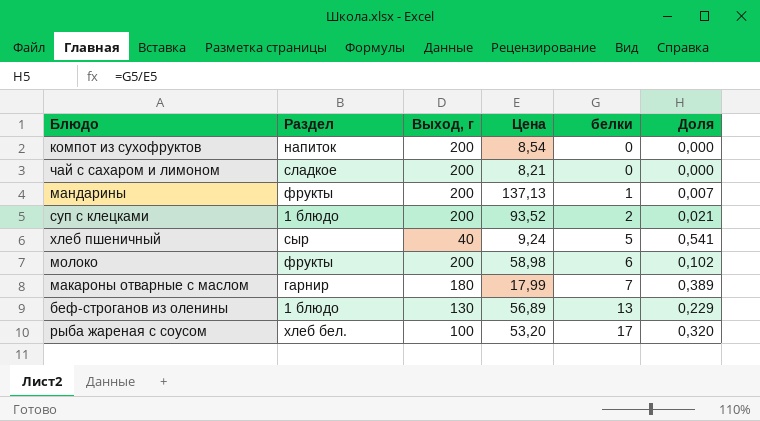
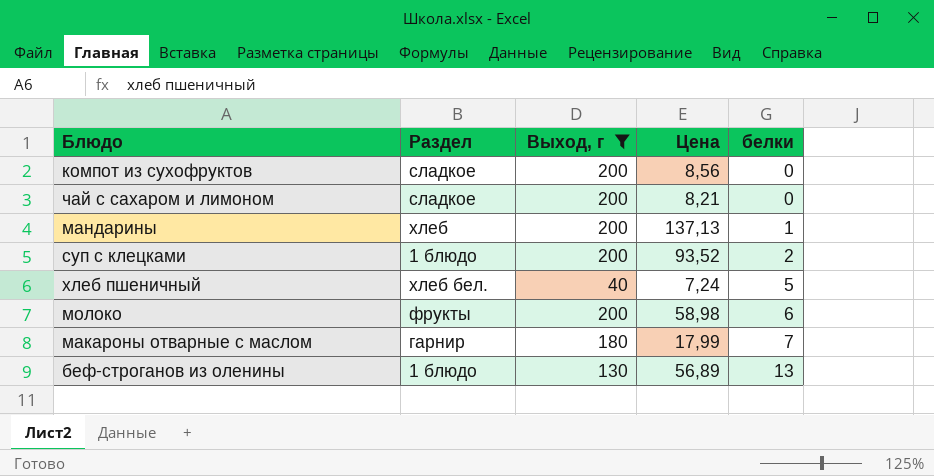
filter: none -> Выход, г != 100
column Доля | formula: [белки] / [Цена] -> none
компот из сухофруктов | Раздел: напиток -> сладкое
компот из сухофруктов | Цена: 8,54 -> 8,56
мандарины | Раздел: фрукты -> хлеб
хлеб пшеничный | Раздел: сыр -> хлеб бел.
хлеб пшеничный | Цена: 9,24 -> 7,24

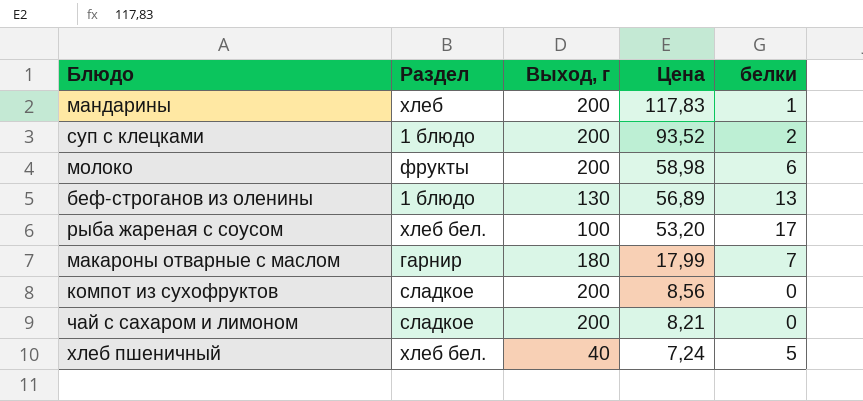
filter: Выход, г != 100 -> none
row order: белки ascending -> Цена descending
мандарины | Цена: 137,13 -> 117,83

